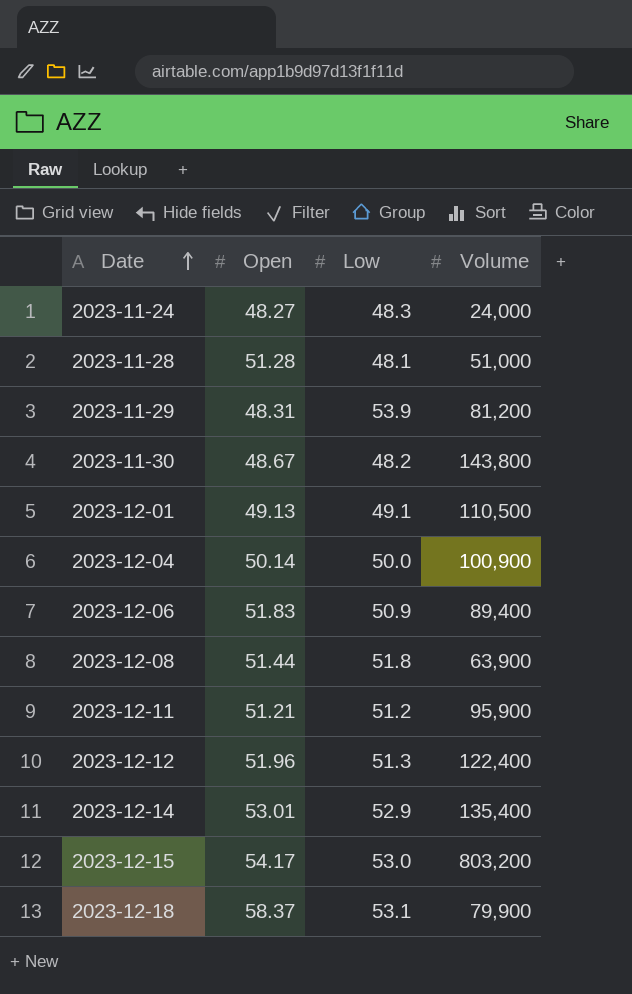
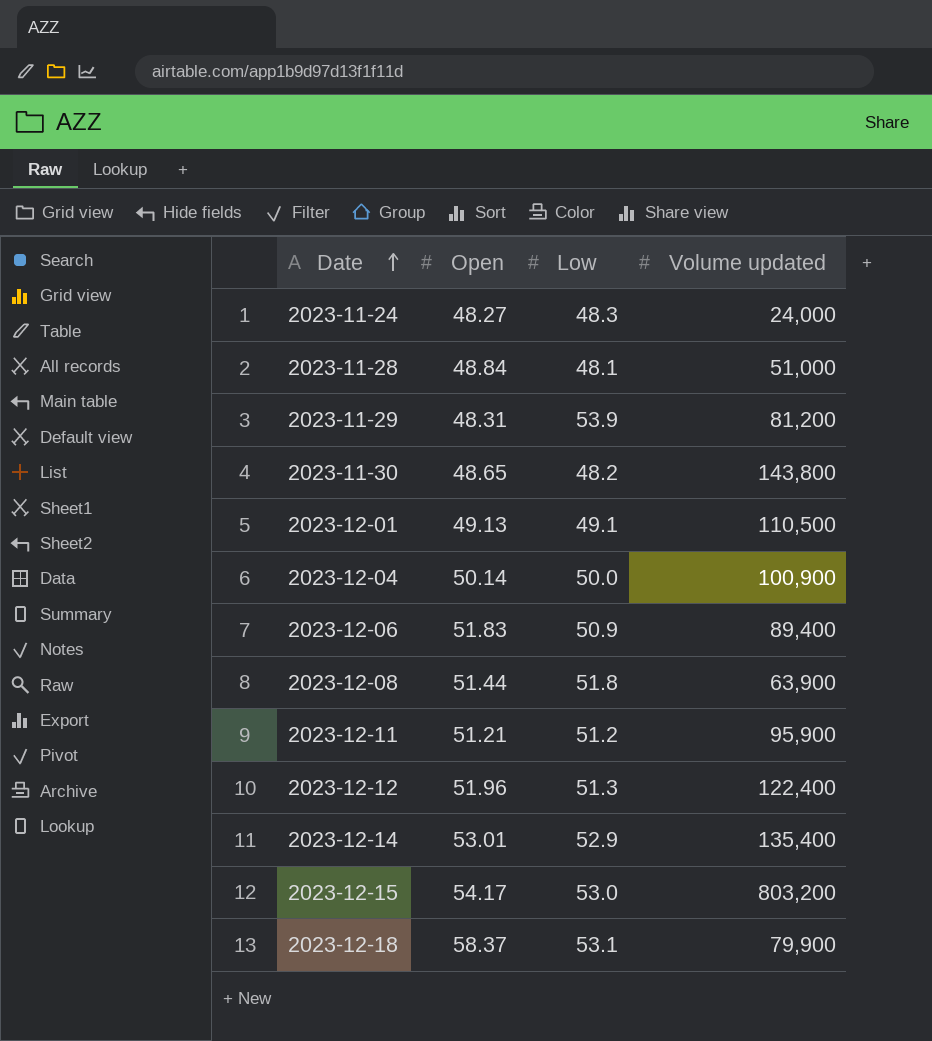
column name: Volume -> Volume updated
2023-11-28 | Open: 51.28 -> 48.84
2023-11-30 | Open: 48.67 -> 48.65

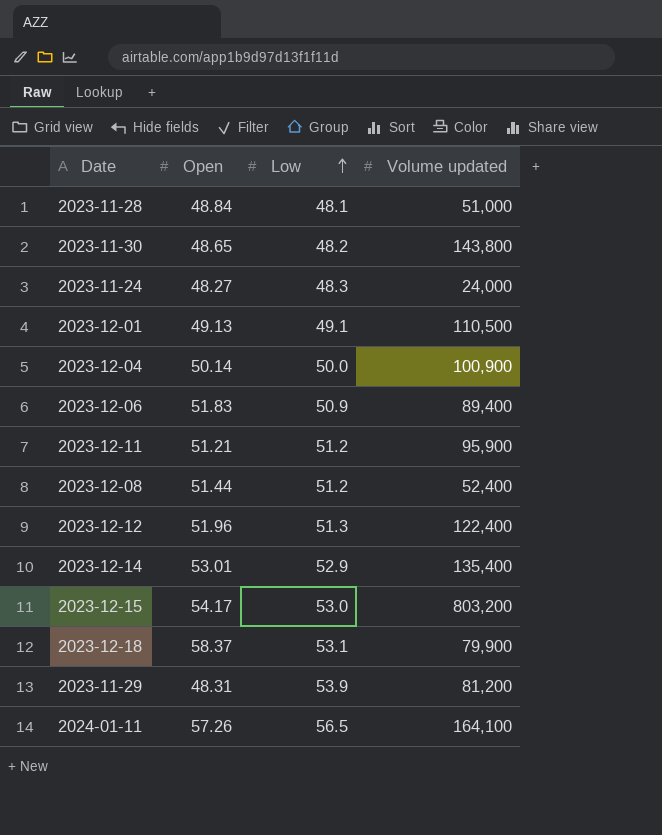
row order: Date ascending -> Low ascending
2023-12-08 | Low: 51.8 -> 51.2
2023-12-08 | Volume updated: 63,900 -> 52,400
row 2024-01-11: none -> 57.26 | 56.5 | 164,100

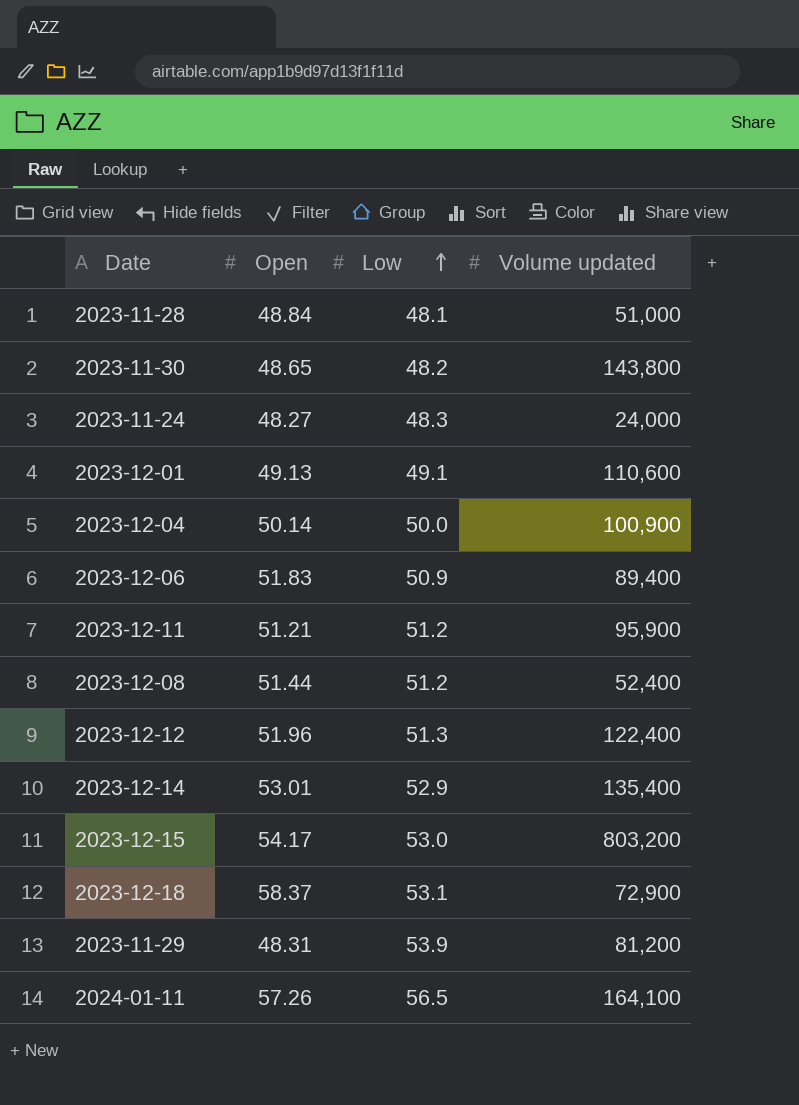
2023-12-01 | Volume updated: 110,500 -> 110,600
2023-12-18 | Volume updated: 79,900 -> 72,900

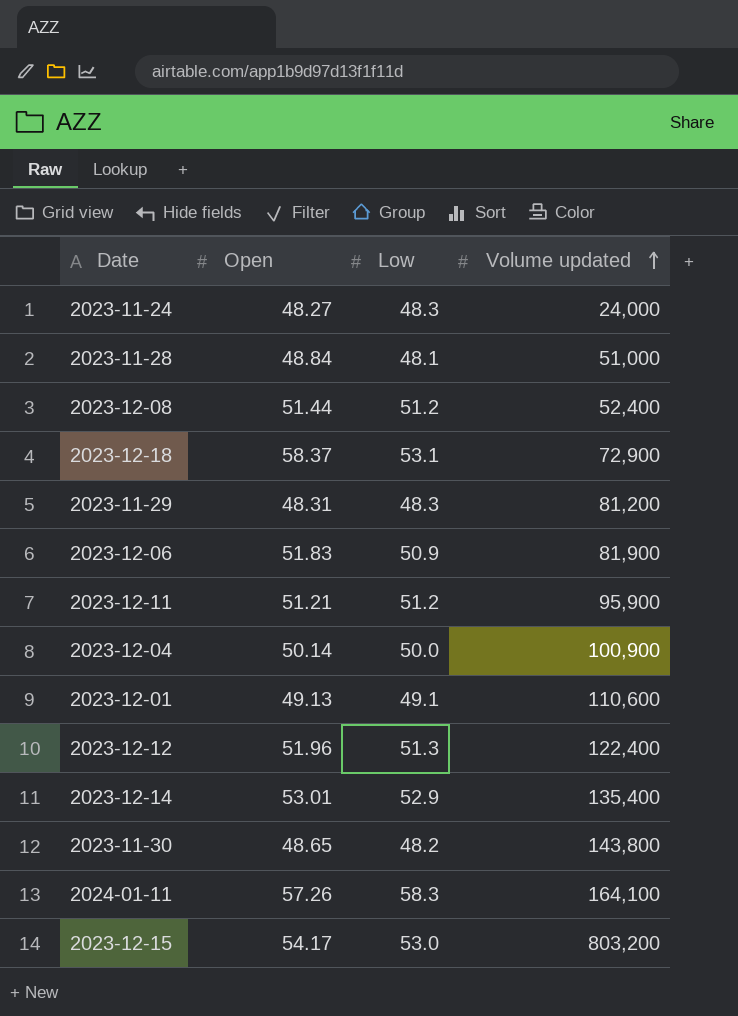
row order: Low ascending -> Volume updated ascending
2023-11-29 | Low: 53.9 -> 48.3
2023-12-06 | Volume updated: 89,400 -> 81,900
2024-01-11 | Low: 56.5 -> 58.3

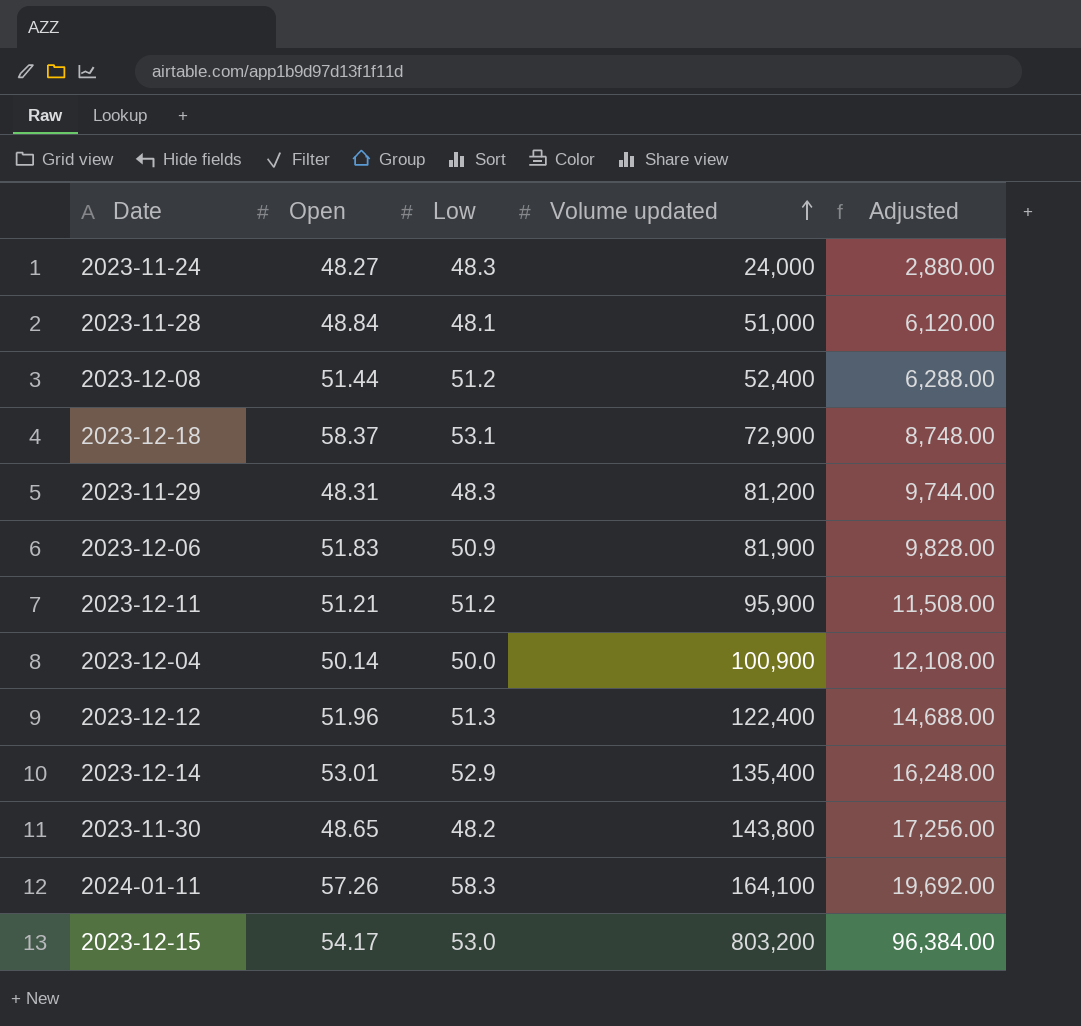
column Adjusted | formula: none -> [Volume updated] * 0.12
row 2023-12-01: 49.13 | 49.1 | 110,600 -> none

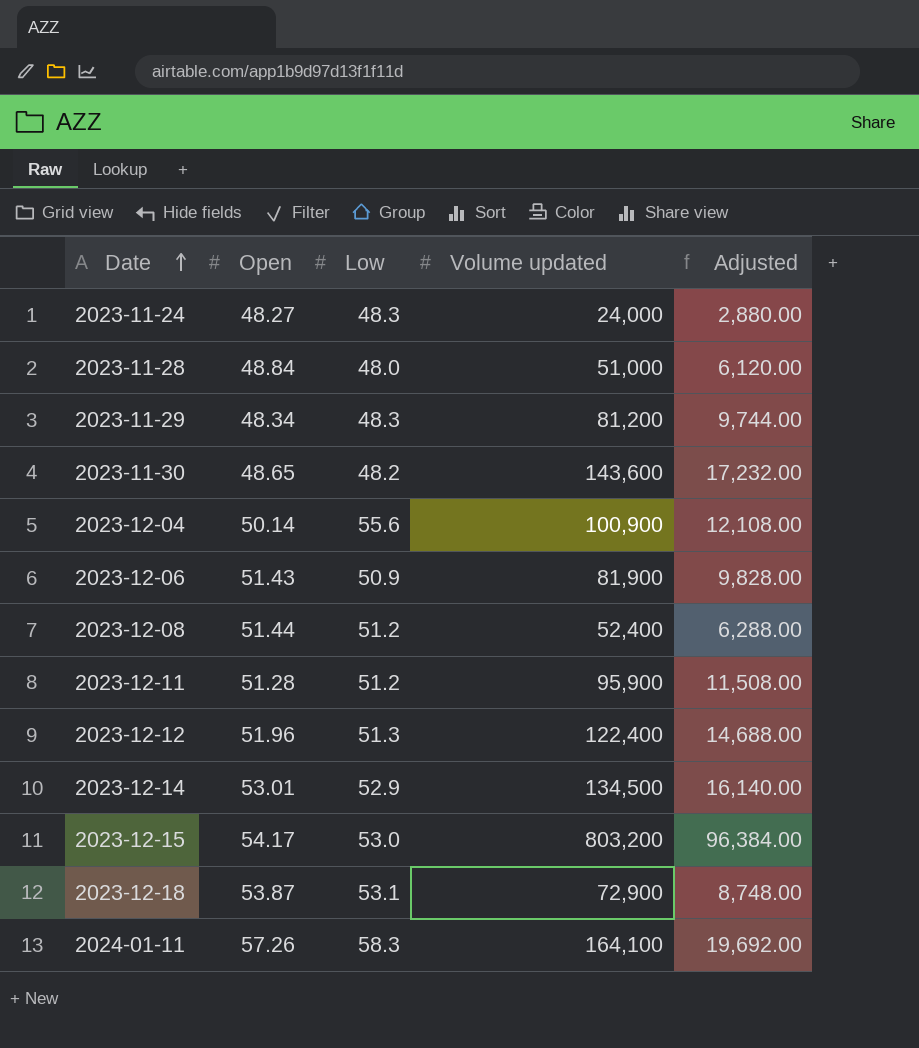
row order: Volume updated ascending -> Date ascending
2023-11-28 | Low: 48.1 -> 48.0
2023-11-29 | Open: 48.31 -> 48.34
2023-11-30 | Volume updated: 143,800 -> 143,600
2023-11-30 | Adjusted: 17,256.00 -> 17,232.00
2023-12-04 | Low: 50.0 -> 55.6
2023-12-06 | Open: 51.83 -> 51.43
2023-12-11 | Open: 51.21 -> 51.28
2023-12-14 | Volume updated: 135,400 -> 134,500
2023-12-14 | Adjusted: 16,248.00 -> 16,140.00
2023-12-18 | Open: 58.37 -> 53.87

